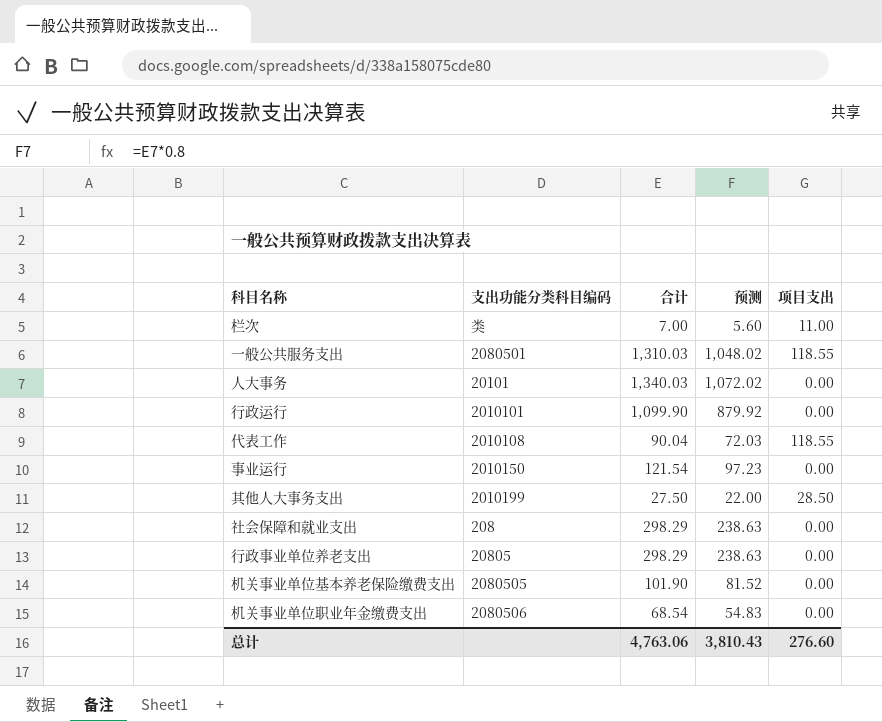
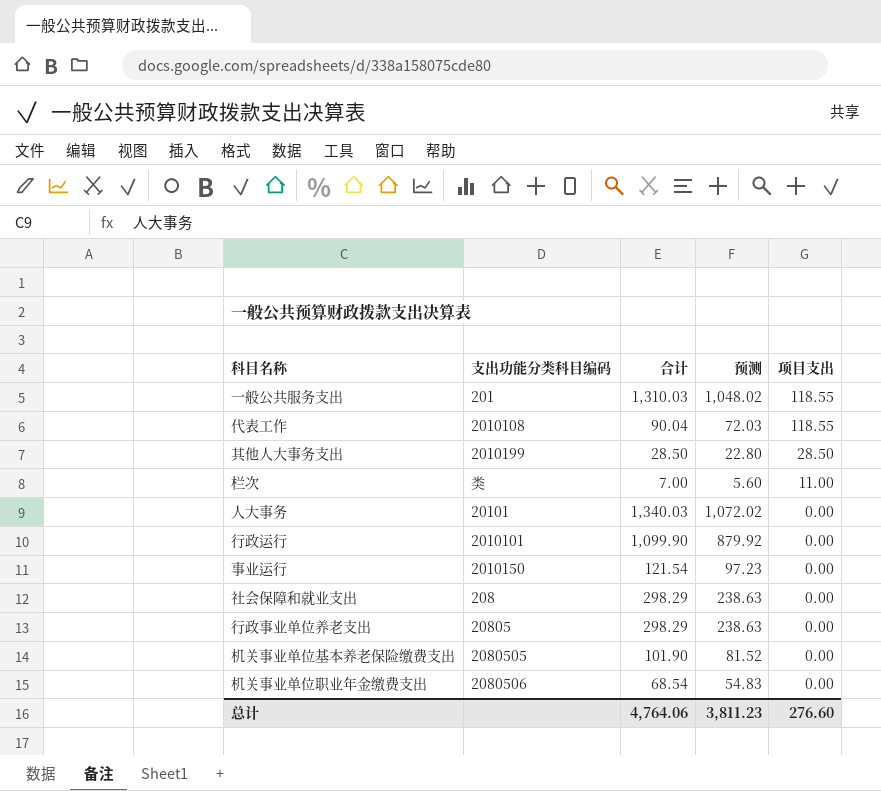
row order: none -> 项目支出 descending
一般公共服务支出 | 支出功能分类科目编码: 2080501 -> 201
其他人大事务支出 | 合计: 27.50 -> 28.50
其他人大事务支出 | 预测: 22.00 -> 22.80
总计 | 合计: 4,763.06 -> 4,764.06
总计 | 预测: 3,810.43 -> 3,811.23

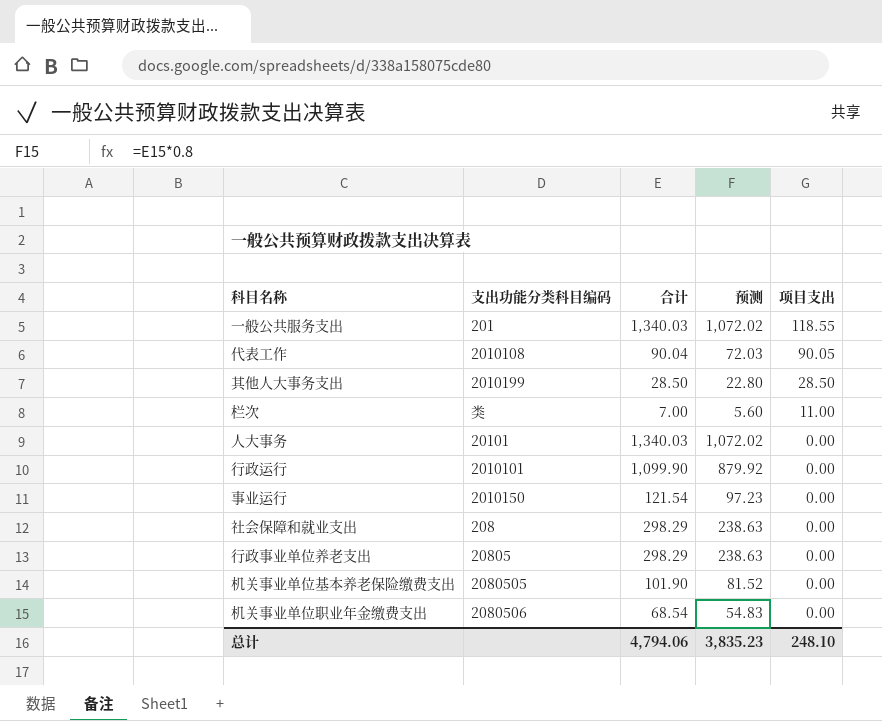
一般公共服务支出 | 合计: 1,310.03 -> 1,340.03
一般公共服务支出 | 预测: 1,048.02 -> 1,072.02
代表工作 | 项目支出: 118.55 -> 90.05
总计 | 合计: 4,764.06 -> 4,794.06
总计 | 预测: 3,811.23 -> 3,835.23
总计 | 项目支出: 276.60 -> 248.10

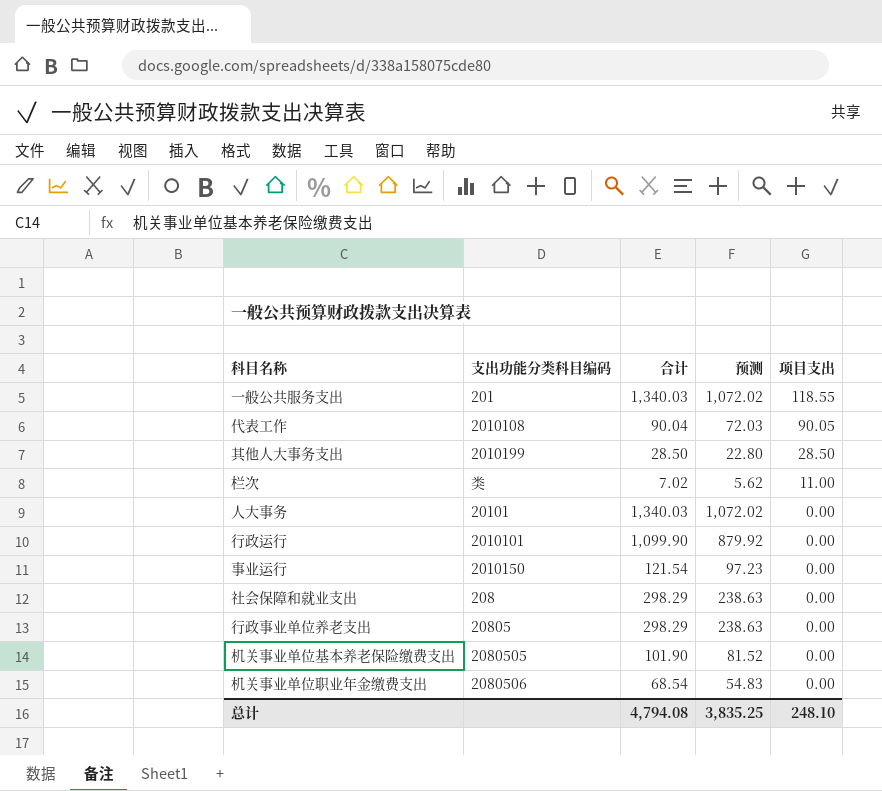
栏次 | 合计: 7.00 -> 7.02
栏次 | 预测: 5.60 -> 5.62
总计 | 合计: 4,794.06 -> 4,794.08
总计 | 预测: 3,835.23 -> 3,835.25

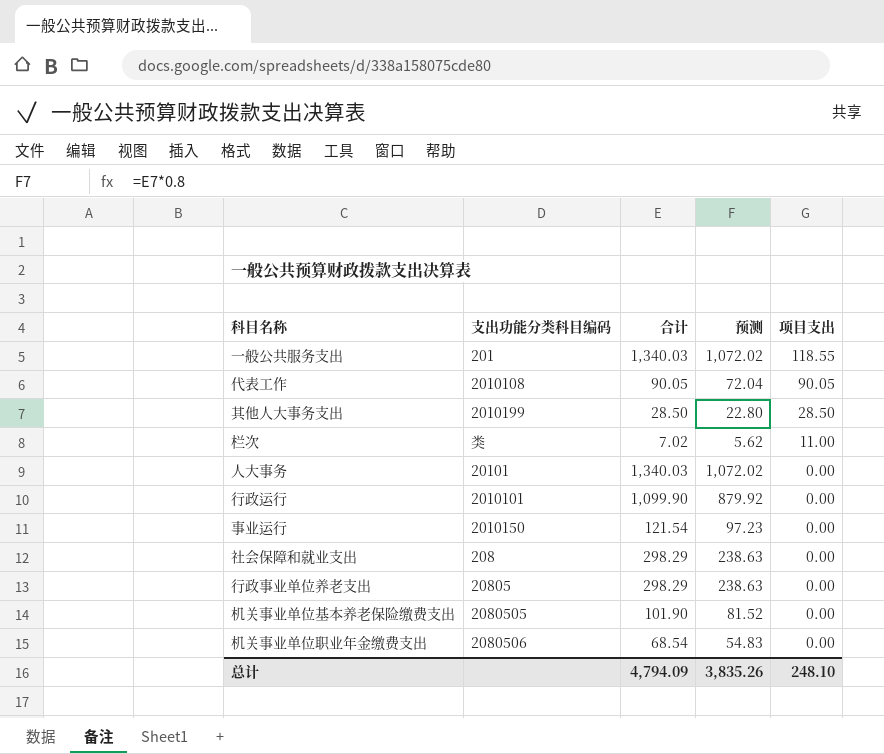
代表工作 | 合计: 90.04 -> 90.05
代表工作 | 预测: 72.03 -> 72.04
总计 | 合计: 4,794.08 -> 4,794.09
总计 | 预测: 3,835.25 -> 3,835.26

